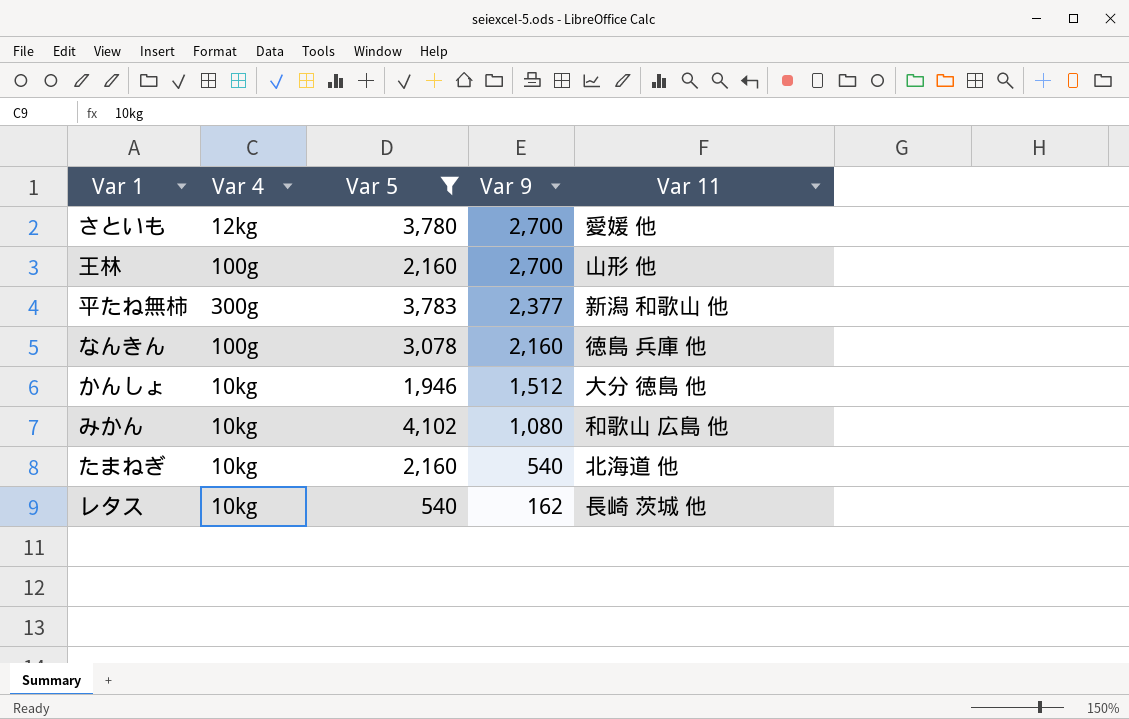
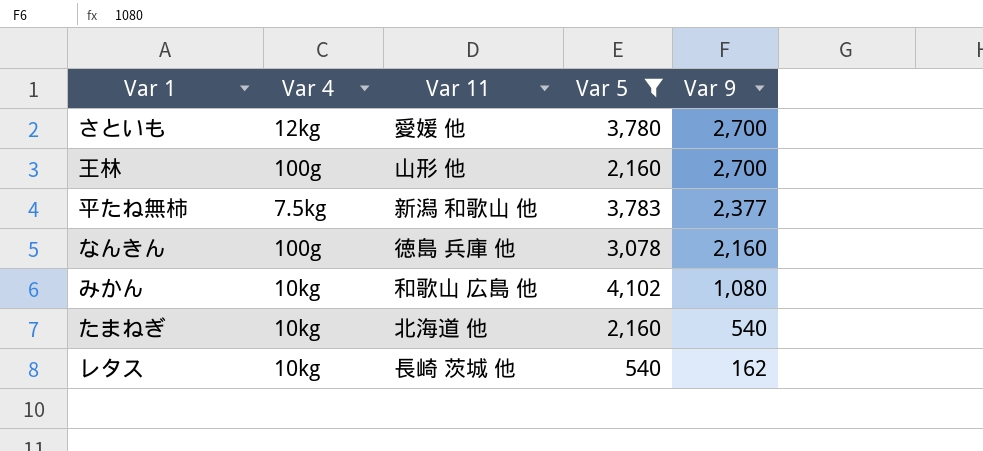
column Var 11 | position: 5 -> 3
row かんしょ: 10kg | 1,946 | 1,512 | 大分 徳島 他 -> none
平たね無柿 | Var 4: 300g -> 7.5kg

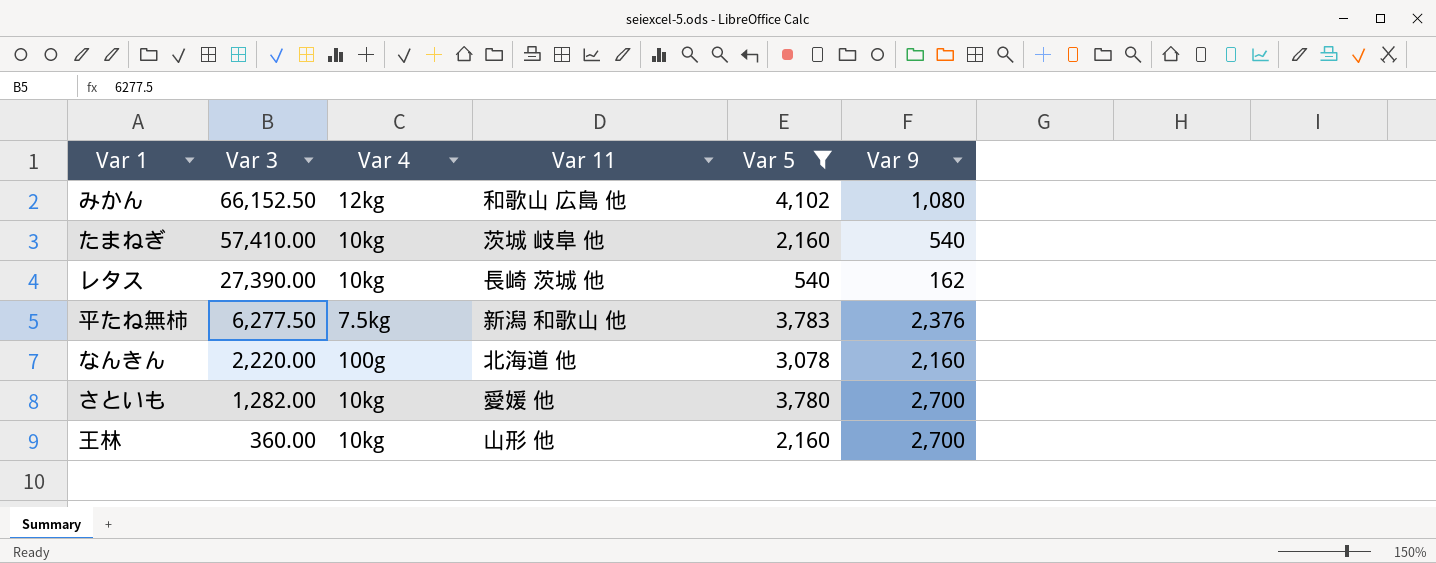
row order: Var 9 descending -> Var 3 descending
column Var 3 | position: none -> 2
みかん | Var 4: 10kg -> 12kg
たまねぎ | Var 11: 北海道 他 -> 茨城 岐阜 他
平たね無柿 | Var 9: 2,377 -> 2,376
なんきん | Var 11: 徳島 兵庫 他 -> 北海道 他
さといも | Var 4: 12kg -> 10kg
王林 | Var 4: 100g -> 10kg

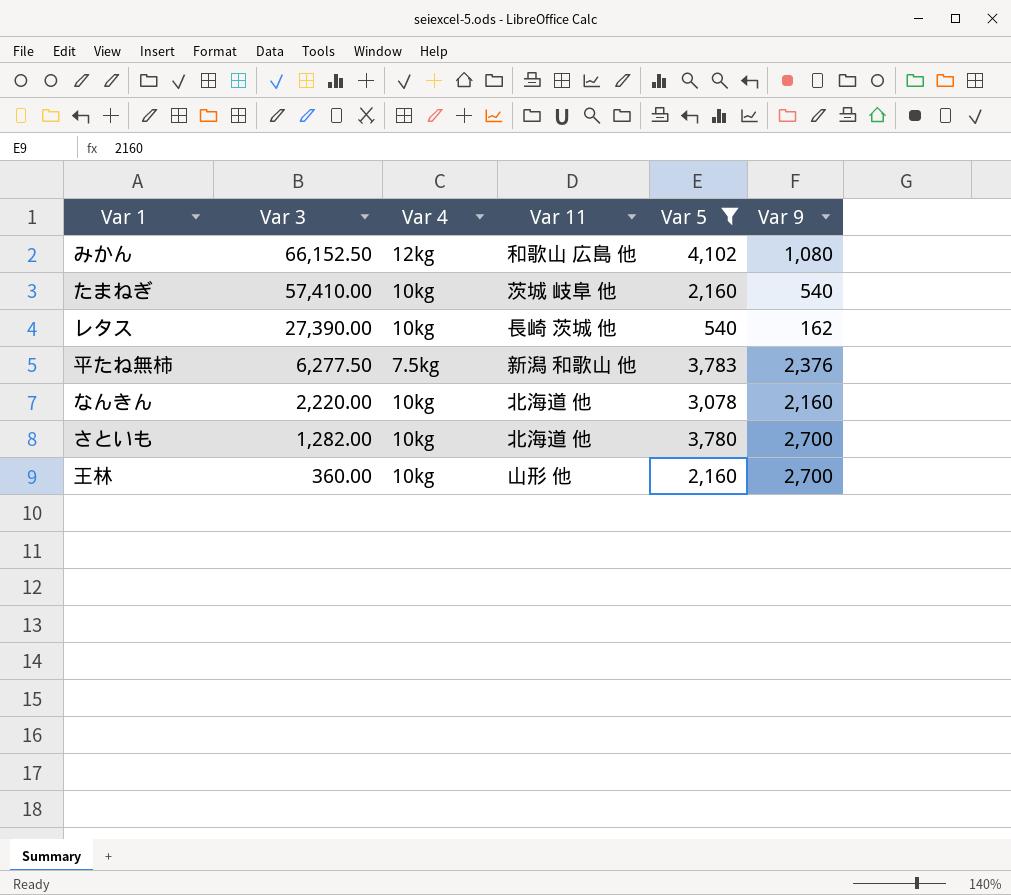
なんきん | Var 4: 100g -> 10kg
さといも | Var 11: 愛媛 他 -> 北海道 他

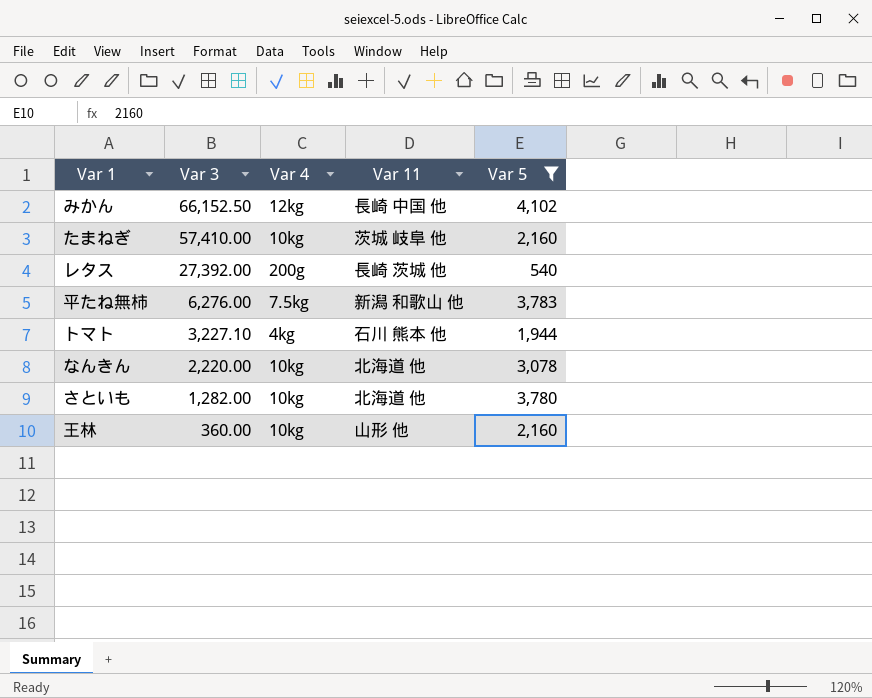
column Var 9 | position: 6 -> none
みかん | Var 11: 和歌山 広島 他 -> 長崎 中国 他
レタス | Var 3: 27,390.00 -> 27,392.00
レタス | Var 4: 10kg -> 200g
平たね無柿 | Var 3: 6,277.50 -> 6,276.00
row トマト: none -> 3,227.10 | 4kg | 石川 熊本 他 | 1,944

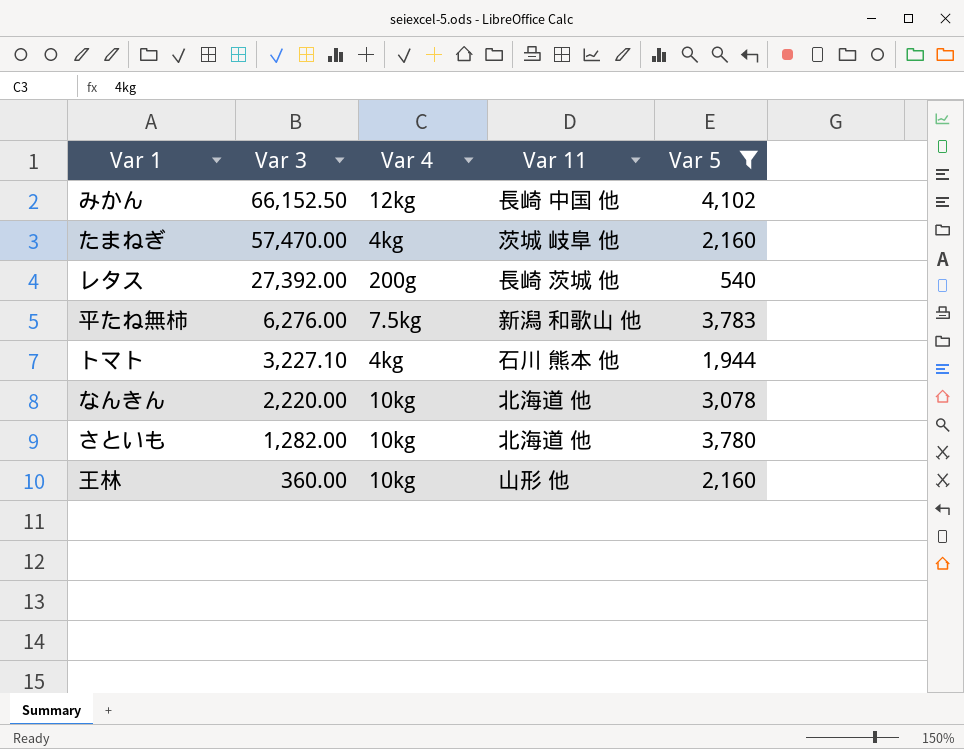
たまねぎ | Var 3: 57,410.00 -> 57,470.00
たまねぎ | Var 4: 10kg -> 4kg

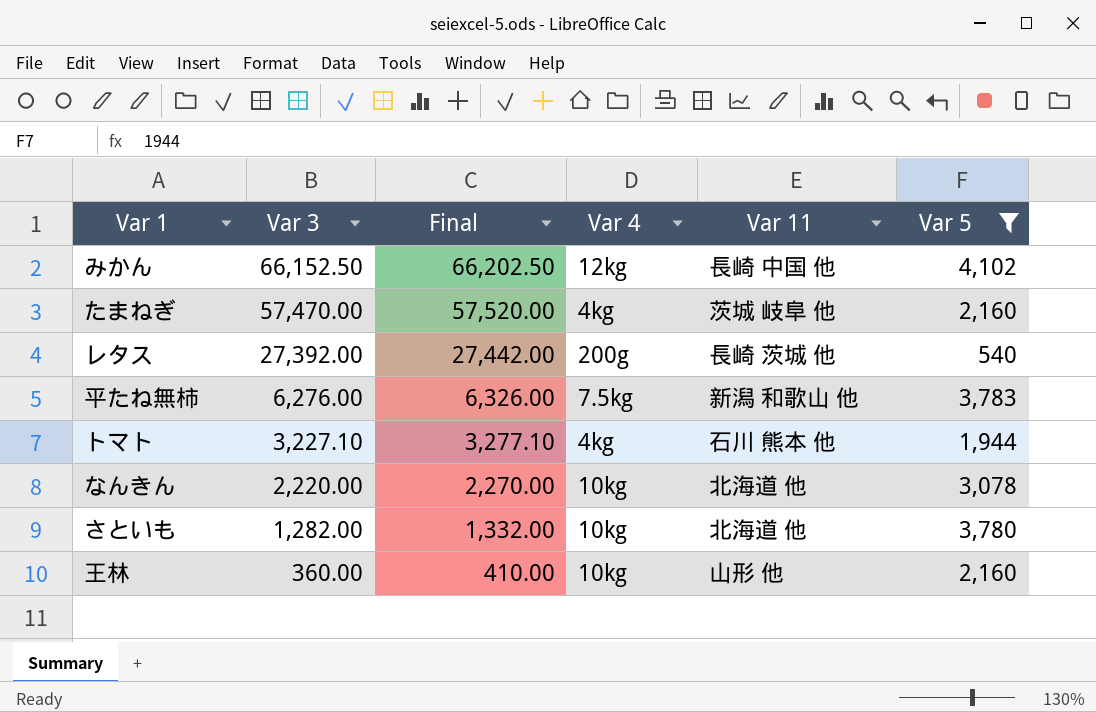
column Final | formula: none -> [Var 3] + 50

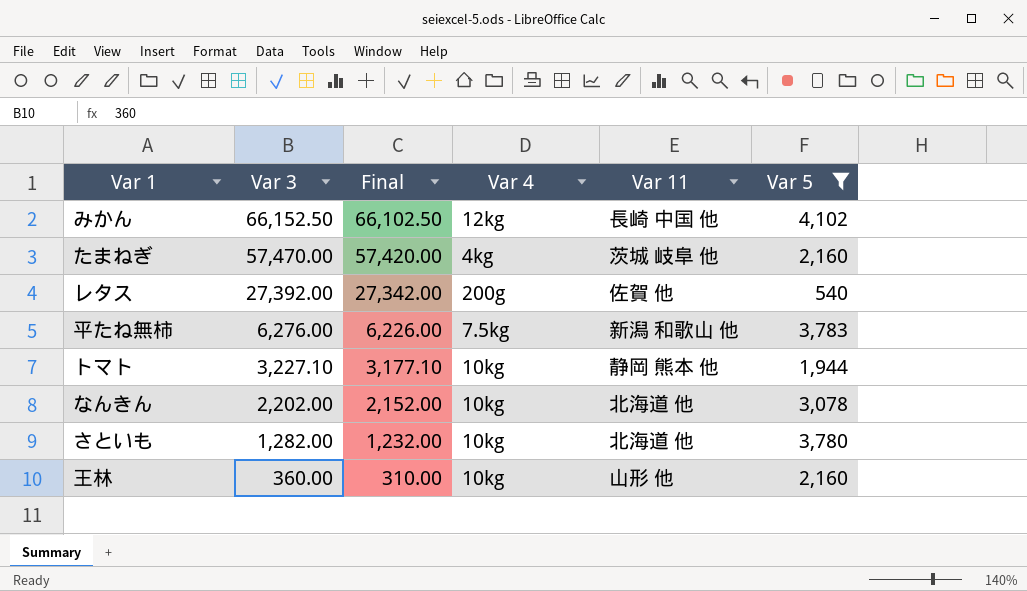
column Final | formula: [Var 3] + 50 -> [Var 3] - 50
レタス | Var 11: 長崎 茨城 他 -> 佐賀 他
トマト | Var 4: 4kg -> 10kg
トマト | Var 11: 石川 熊本 他 -> 静岡 熊本 他
なんきん | Var 3: 2,220.00 -> 2,202.00

